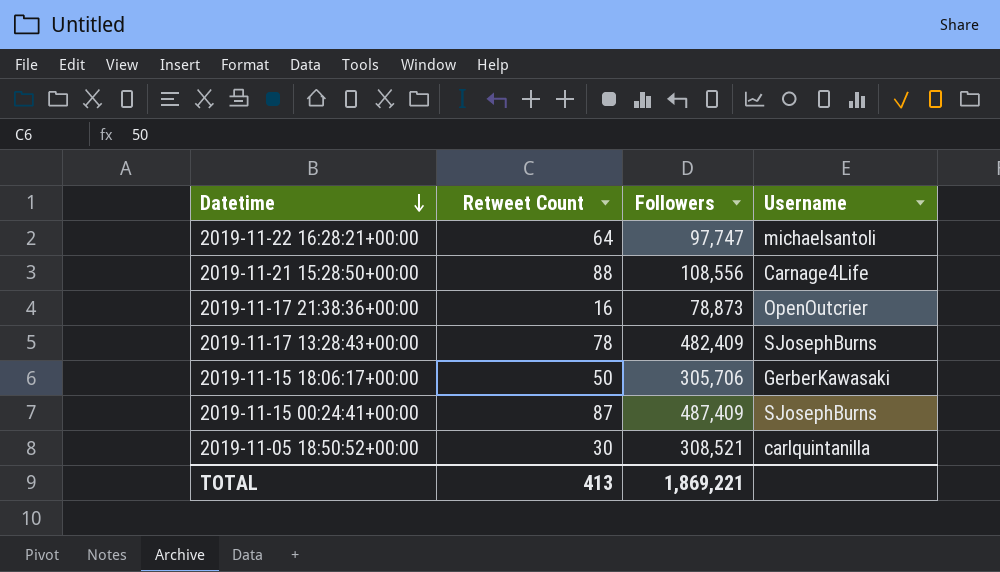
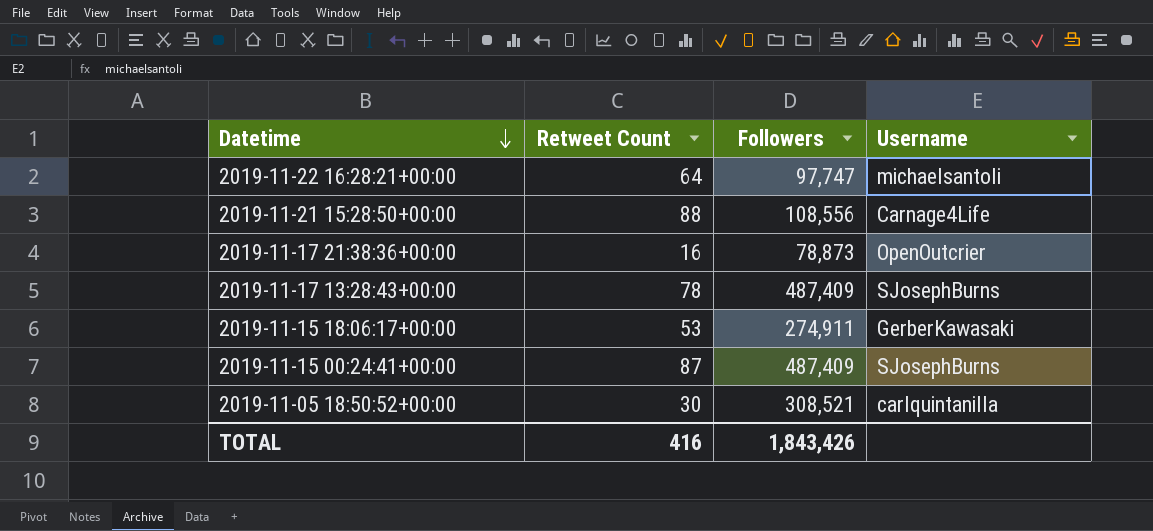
2019-11-17 13:28:43+00:00 | Followers: 482,409 -> 487,409
2019-11-15 18:06:17+00:00 | Retweet Count: 50 -> 53
2019-11-15 18:06:17+00:00 | Followers: 305,706 -> 274,911
TOTAL | Retweet Count: 413 -> 416
TOTAL | Followers: 1,869,221 -> 1,843,426

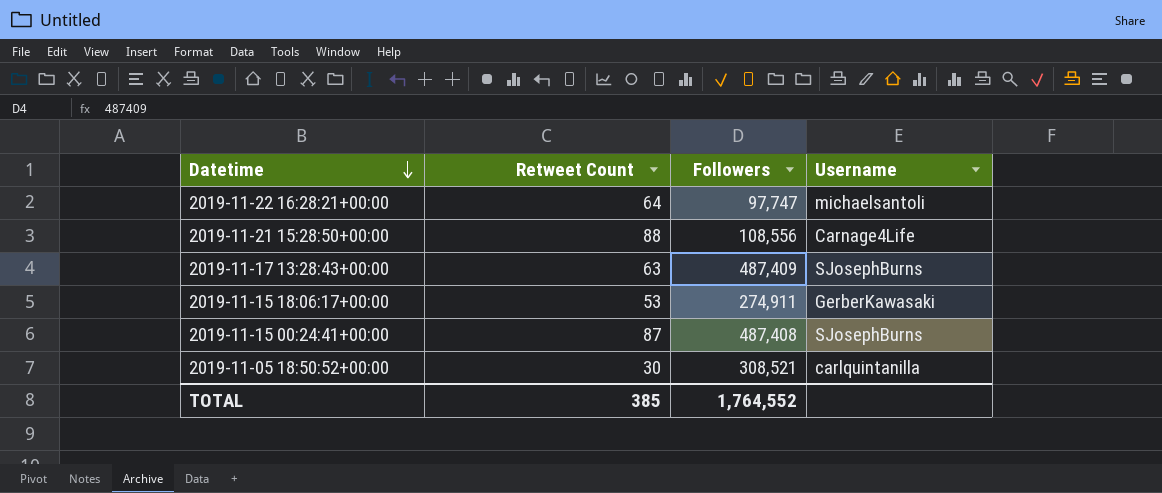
row 2019-11-17 21:38:36+00:00: 16 | 78,873 | OpenOutcrier -> none
2019-11-17 13:28:43+00:00 | Retweet Count: 78 -> 63
2019-11-15 00:24:41+00:00 | Followers: 487,409 -> 487,408
TOTAL | Retweet Count: 416 -> 385
TOTAL | Followers: 1,843,426 -> 1,764,552

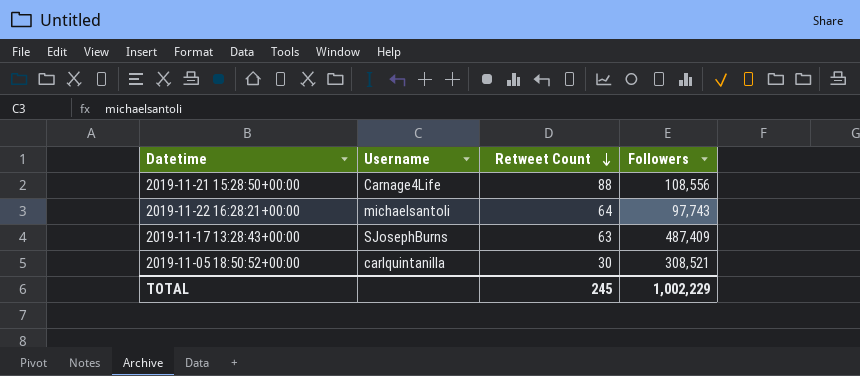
row order: Datetime descending -> Retweet Count descending
column Username | position: 4 -> 2
row 2019-11-15 18:06:17+00:00: 53 | 274,911 | GerberKawasaki -> none
row 2019-11-15 00:24:41+00:00: 87 | 487,408 | SJosephBurns -> none
2019-11-22 16:28:21+00:00 | Followers: 97,747 -> 97,743
TOTAL | Retweet Count: 385 -> 245
TOTAL | Followers: 1,764,552 -> 1,002,229

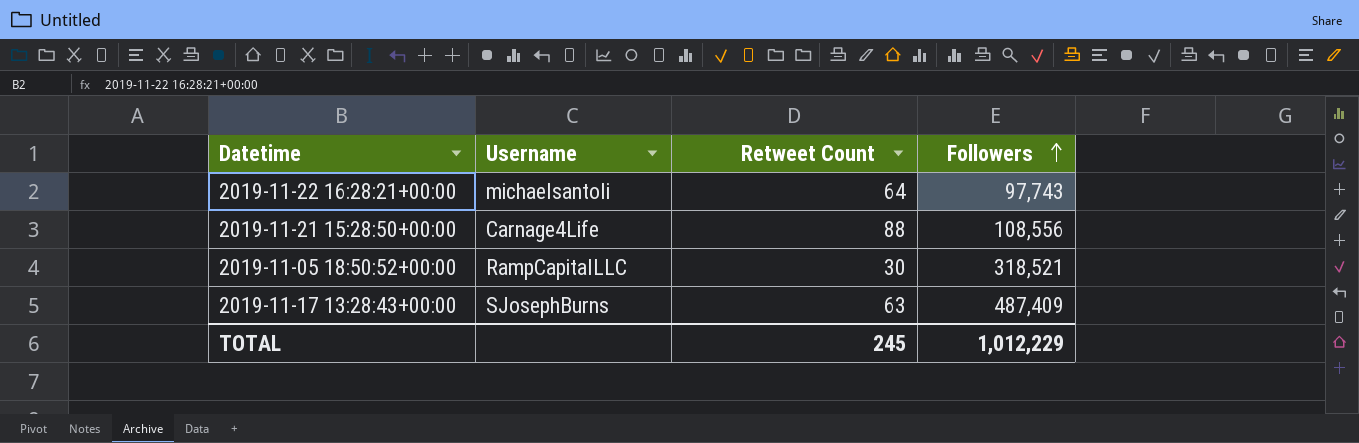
row order: Retweet Count descending -> Followers ascending
2019-11-05 18:50:52+00:00 | Username: carlquintanilla -> RampCapitalLLC
2019-11-05 18:50:52+00:00 | Followers: 308,521 -> 318,521
TOTAL | Followers: 1,002,229 -> 1,012,229

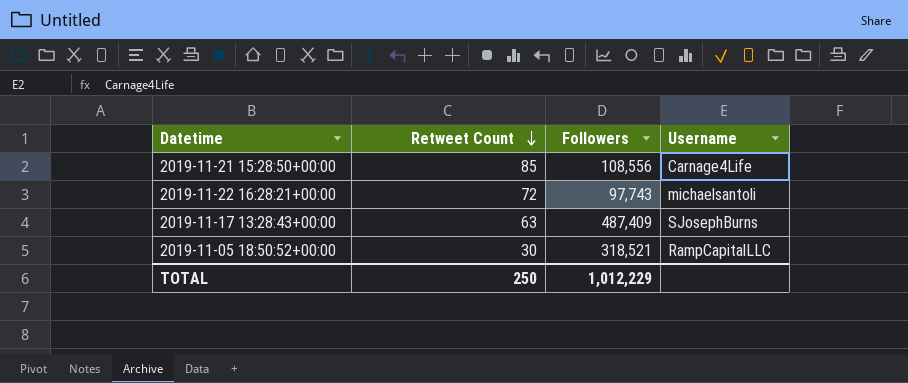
row order: Followers ascending -> Retweet Count descending
column Username | position: 2 -> 4
2019-11-21 15:28:50+00:00 | Retweet Count: 88 -> 85
2019-11-22 16:28:21+00:00 | Retweet Count: 64 -> 72
TOTAL | Retweet Count: 245 -> 250

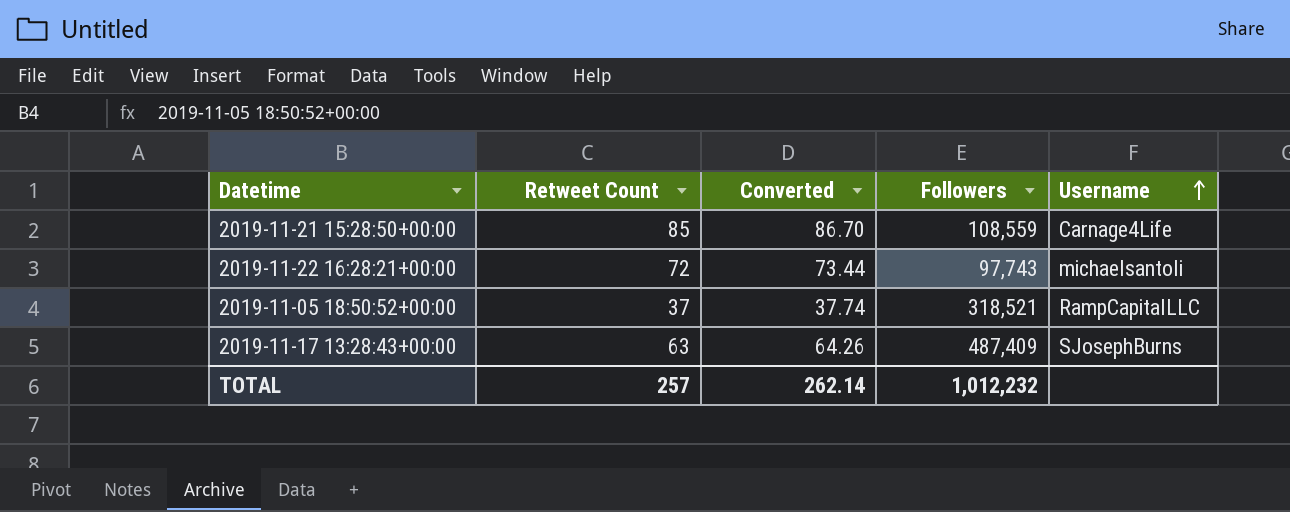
row order: Retweet Count descending -> Username ascending
column Converted | formula: none -> [Retweet Count] * 1.02
2019-11-21 15:28:50+00:00 | Followers: 108,556 -> 108,559
2019-11-05 18:50:52+00:00 | Retweet Count: 30 -> 37
TOTAL | Retweet Count: 250 -> 257
TOTAL | Followers: 1,012,229 -> 1,012,232

